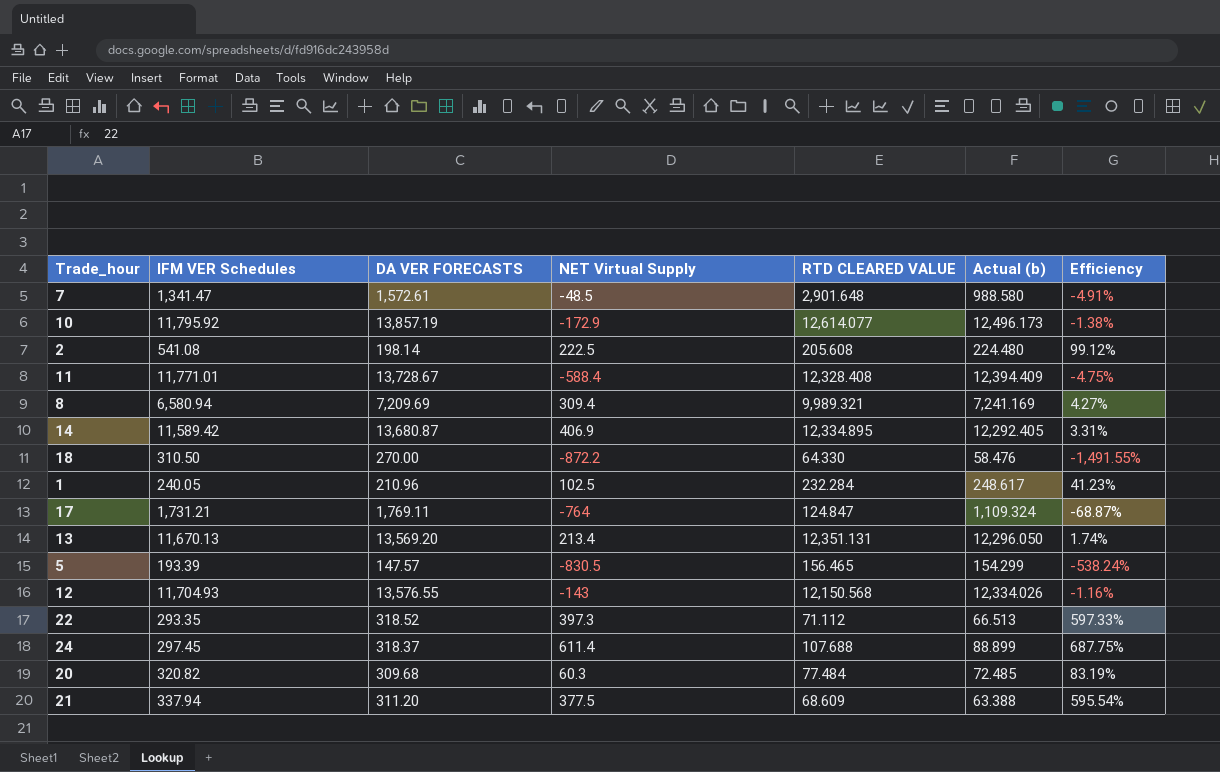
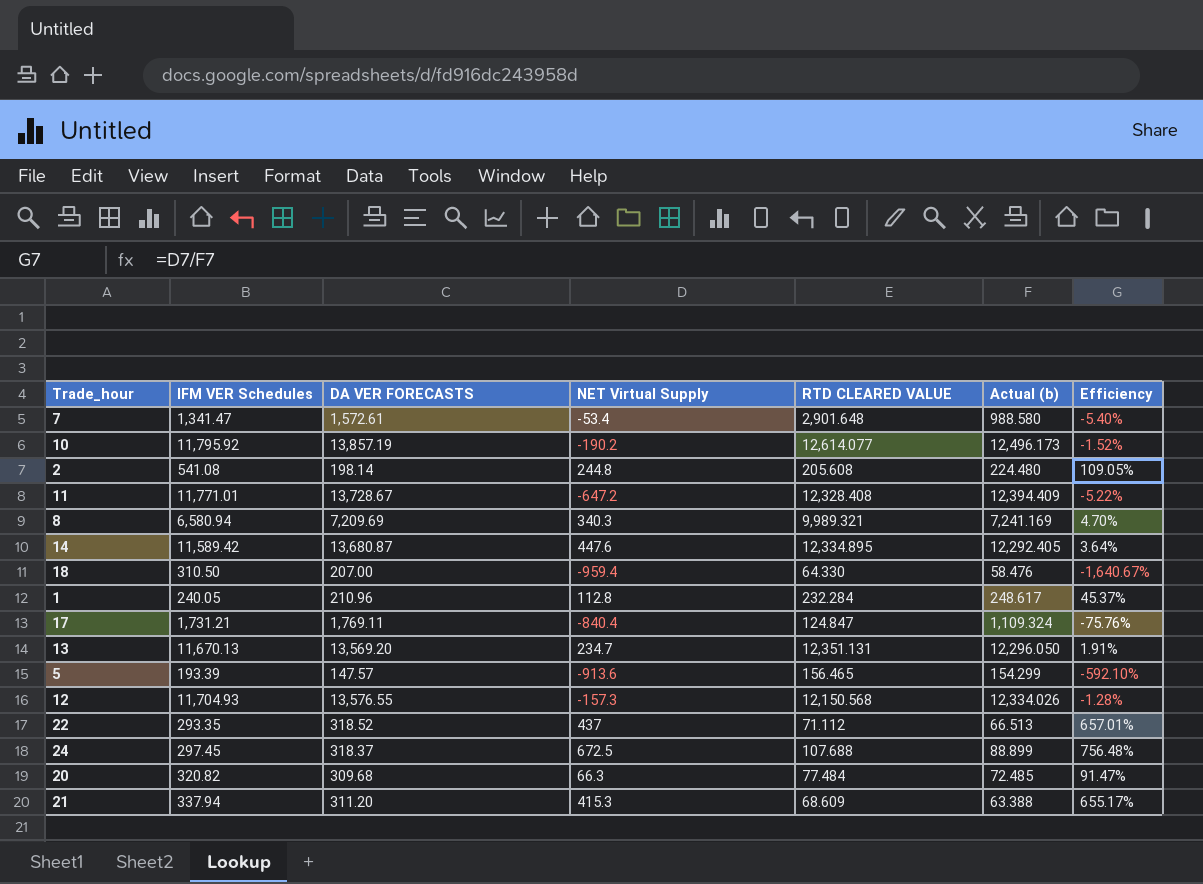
7 | NET Virtual Supply: -48.5 -> -53.4
7 | Efficiency: -4.91% -> -5.40%
10 | NET Virtual Supply: -172.9 -> -190.2
10 | Efficiency: -1.38% -> -1.52%
2 | NET Virtual Supply: 222.5 -> 244.8
2 | Efficiency: 99.12% -> 109.05%
11 | NET Virtual Supply: -588.4 -> -647.2
11 | Efficiency: -4.75% -> -5.22%
8 | NET Virtual Supply: 309.4 -> 340.3
8 | Efficiency: 4.27% -> 4.70%
14 | NET Virtual Supply: 406.9 -> 447.6
14 | Efficiency: 3.31% -> 3.64%
18 | DA VER FORECASTS: 270.00 -> 207.00
18 | NET Virtual Supply: -872.2 -> -959.4
18 | Efficiency: -1,491.55% -> -1,640.67%
1 | NET Virtual Supply: 102.5 -> 112.8
1 | Efficiency: 41.23% -> 45.37%
17 | NET Virtual Supply: -764 -> -840.4
17 | Efficiency: -68.87% -> -75.76%
13 | NET Virtual Supply: 213.4 -> 234.7
13 | Efficiency: 1.74% -> 1.91%
5 | NET Virtual Supply: -830.5 -> -913.6
5 | Efficiency: -538.24% -> -592.10%
12 | NET Virtual Supply: -143 -> -157.3
12 | Efficiency: -1.16% -> -1.28%
22 | NET Virtual Supply: 397.3 -> 437
22 | Efficiency: 597.33% -> 657.01%
24 | NET Virtual Supply: 611.4 -> 672.5
24 | Efficiency: 687.75% -> 756.48%
20 | NET Virtual Supply: 60.3 -> 66.3
20 | Efficiency: 83.19% -> 91.47%
21 | NET Virtual Supply: 377.5 -> 415.3
21 | Efficiency: 595.54% -> 655.17%

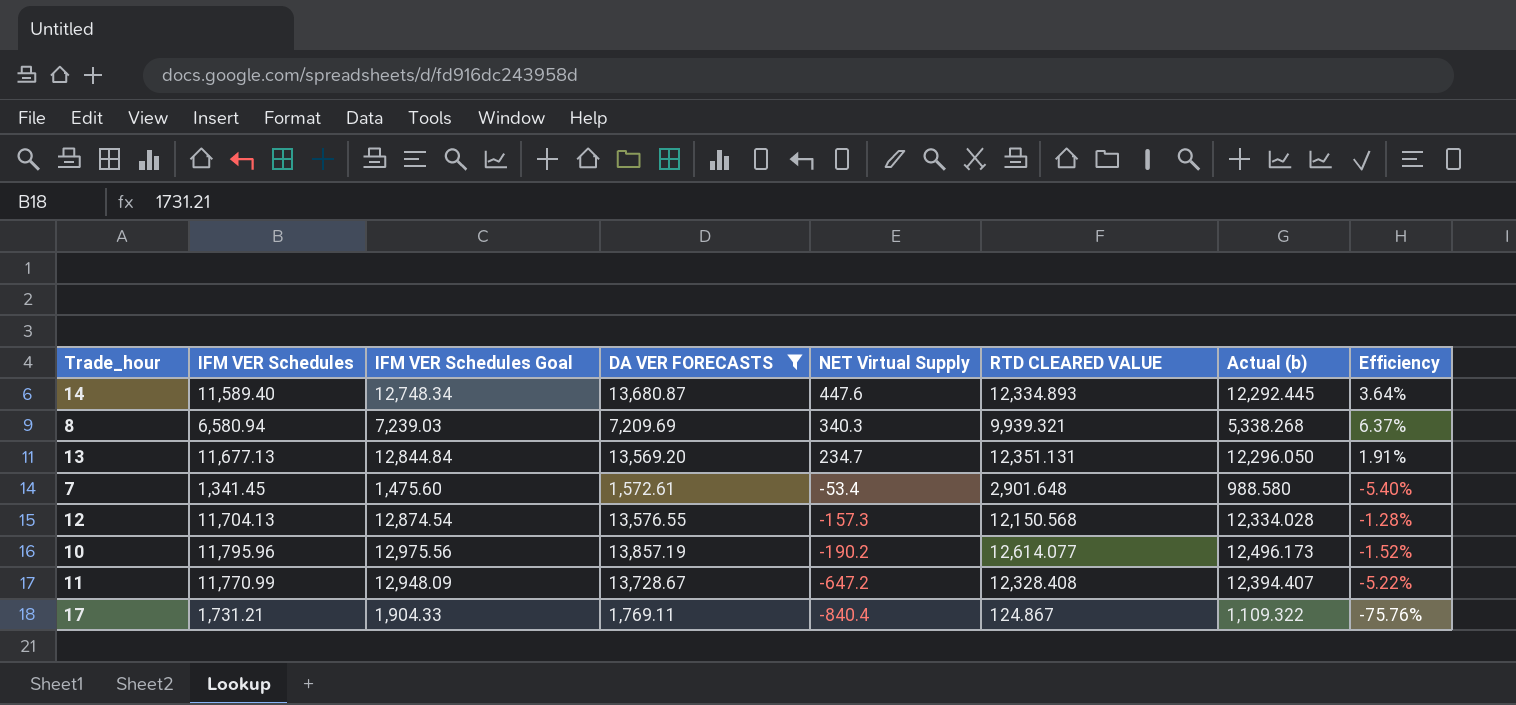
filter: none -> DA VER FORECASTS >= 1,572.61
row order: none -> NET Virtual Supply descending
column IFM VER Schedules Goal | formula: none -> [IFM VER Schedules] * 1.1
14 | IFM VER Schedules: 11,589.42 -> 11,589.40
14 | RTD CLEARED VALUE: 12,334.895 -> 12,334.893
14 | Actual (b): 12,292.405 -> 12,292.445
8 | RTD CLEARED VALUE: 9,989.321 -> 9,939.321
8 | Actual (b): 7,241.169 -> 5,338.268
8 | Efficiency: 4.70% -> 6.37%
13 | IFM VER Schedules: 11,670.13 -> 11,677.13
7 | IFM VER Schedules: 1,341.47 -> 1,341.45
12 | IFM VER Schedules: 11,704.93 -> 11,704.13
12 | Actual (b): 12,334.026 -> 12,334.028
10 | IFM VER Schedules: 11,795.92 -> 11,795.96
11 | IFM VER Schedules: 11,771.01 -> 11,770.99
11 | Actual (b): 12,394.409 -> 12,394.407
17 | RTD CLEARED VALUE: 124.847 -> 124.867
17 | Actual (b): 1,109.324 -> 1,109.322

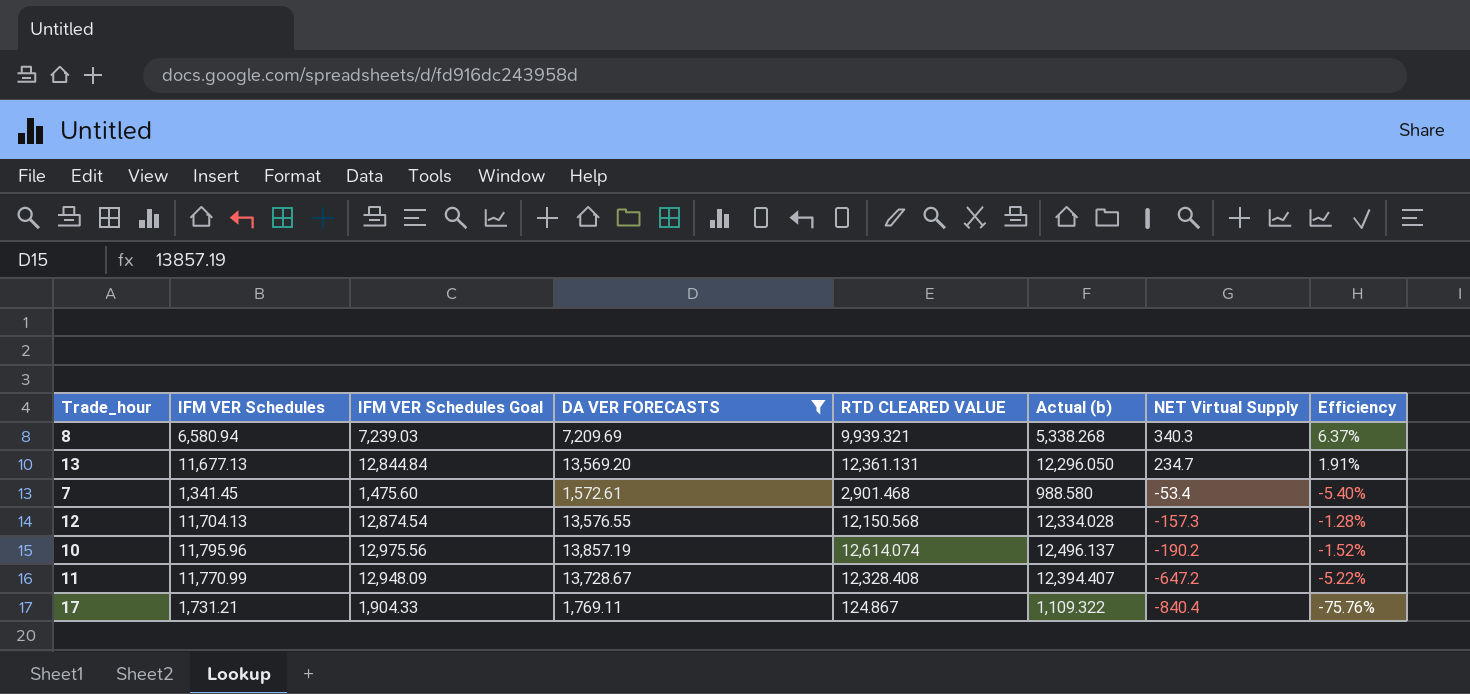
column NET Virtual Supply | position: 5 -> 7
row 14: 11,589.40 | 12,748.34 | 13,680.87 | 447.6 | 12,334.893 | 12,292.445 | 3.64% -> none
13 | RTD CLEARED VALUE: 12,351.131 -> 12,361.131
7 | RTD CLEARED VALUE: 2,901.648 -> 2,901.468
10 | RTD CLEARED VALUE: 12,614.077 -> 12,614.074
10 | Actual (b): 12,496.173 -> 12,496.137

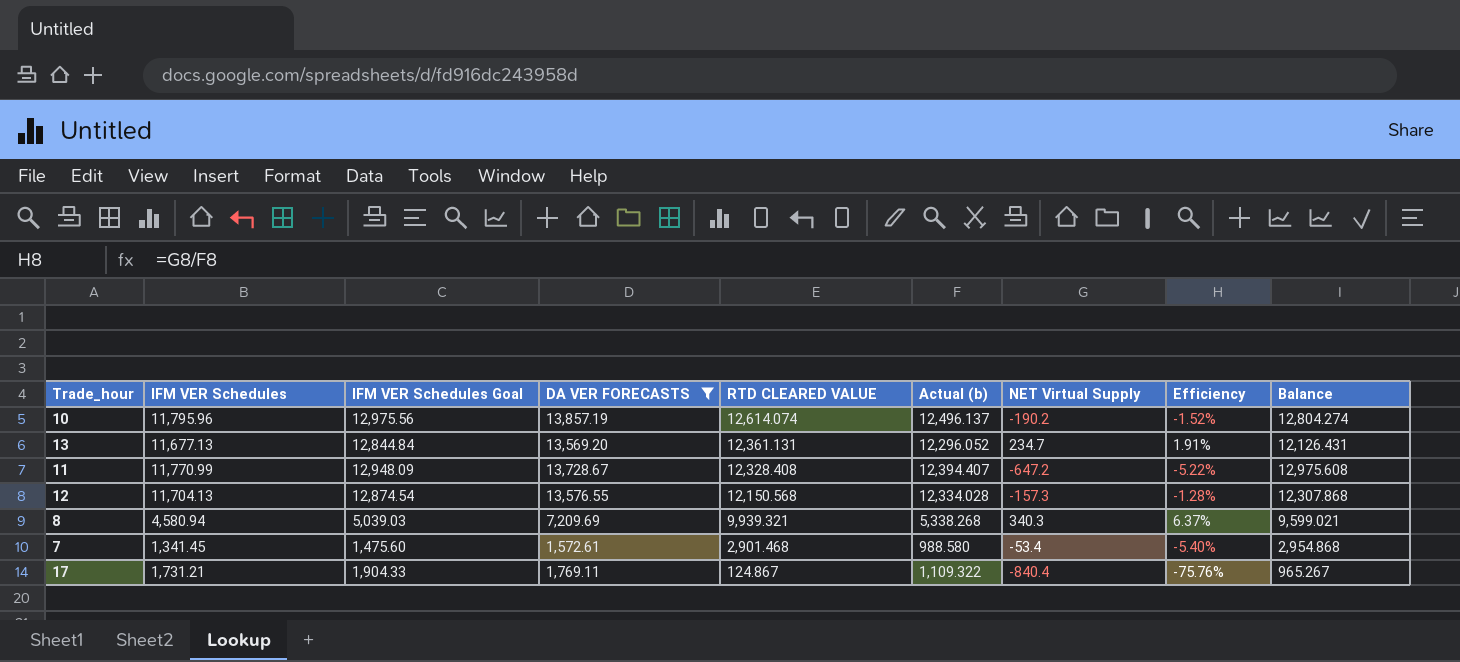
row order: NET Virtual Supply descending -> RTD CLEARED VALUE descending
column Balance | formula: none -> [RTD CLEARED VALUE] - [NET Virtual Supply]
13 | Actual (b): 12,296.050 -> 12,296.052
8 | IFM VER Schedules: 6,580.94 -> 4,580.94
8 | IFM VER Schedules Goal: 7,239.03 -> 5,039.03

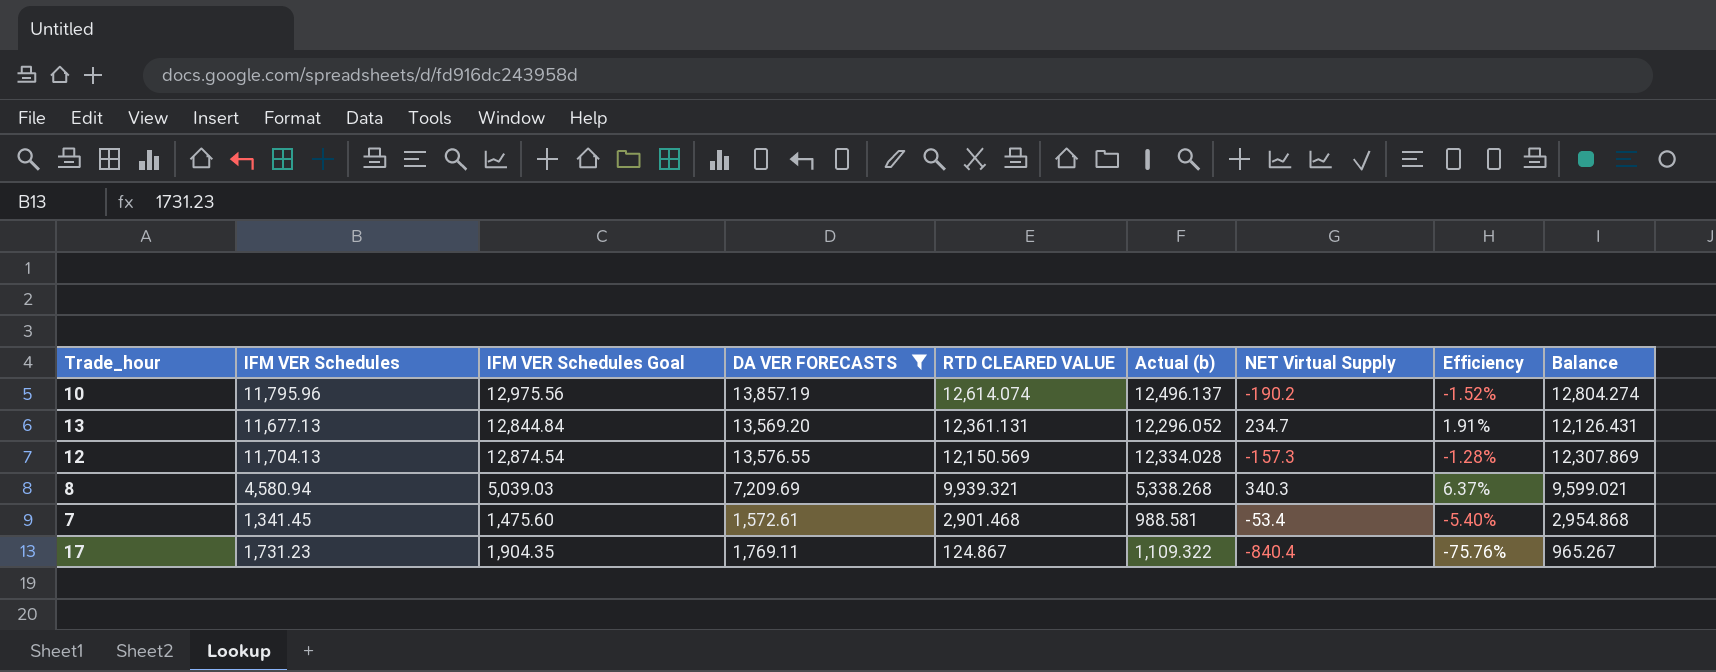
row 11: 11,770.99 | 12,948.09 | 13,728.67 | 12,328.408 | 12,394.407 | -647.2 | -5.22% | 12,975.608 -> none
12 | RTD CLEARED VALUE: 12,150.568 -> 12,150.569
12 | Balance: 12,307.868 -> 12,307.869
7 | Actual (b): 988.580 -> 988.581
17 | IFM VER Schedules: 1,731.21 -> 1,731.23
17 | IFM VER Schedules Goal: 1,904.33 -> 1,904.35

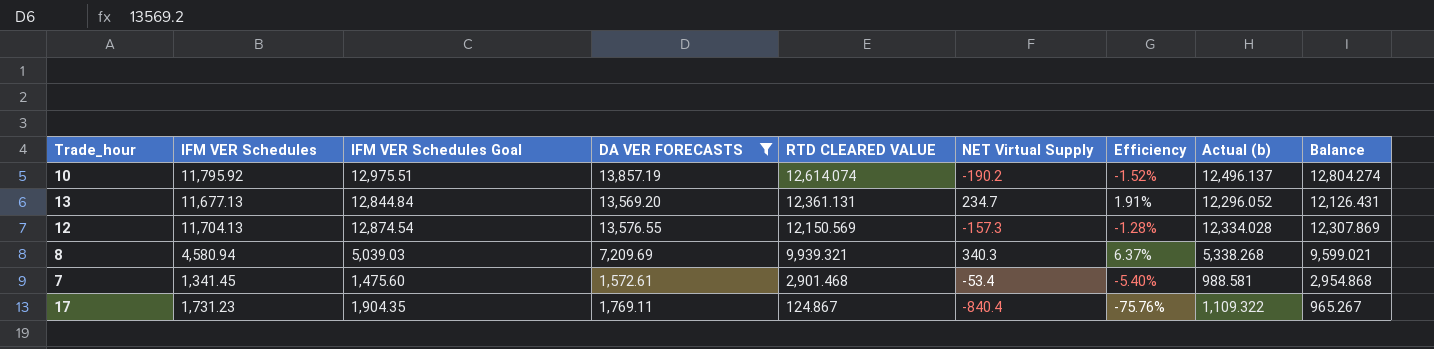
column Actual (b) | position: 6 -> 8
10 | IFM VER Schedules: 11,795.96 -> 11,795.92
10 | IFM VER Schedules Goal: 12,975.56 -> 12,975.51

